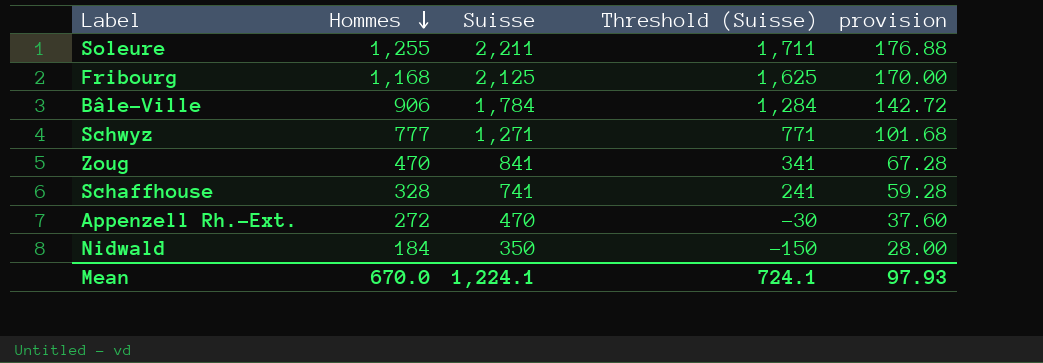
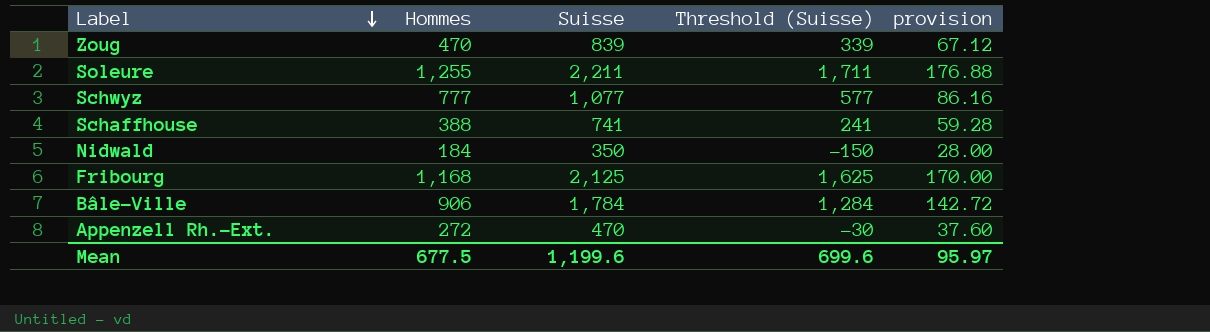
row order: Hommes descending -> Label descending
Zoug | Suisse: 841 -> 839
Zoug | Threshold (Suisse): 341 -> 339
Zoug | provision: 67.28 -> 67.12
Schwyz | Suisse: 1,271 -> 1,077
Schwyz | Threshold (Suisse): 771 -> 577
Schwyz | provision: 101.68 -> 86.16
Schaffhouse | Hommes: 328 -> 388
Mean | Hommes: 670.0 -> 677.5
Mean | Suisse: 1,224.1 -> 1,199.6
Mean | Threshold (Suisse): 724.1 -> 699.6
Mean | provision: 97.93 -> 95.97

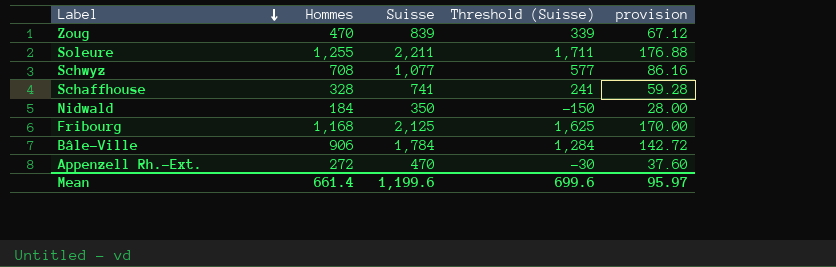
Schwyz | Hommes: 777 -> 708
Schaffhouse | Hommes: 388 -> 328
Mean | Hommes: 677.5 -> 661.4

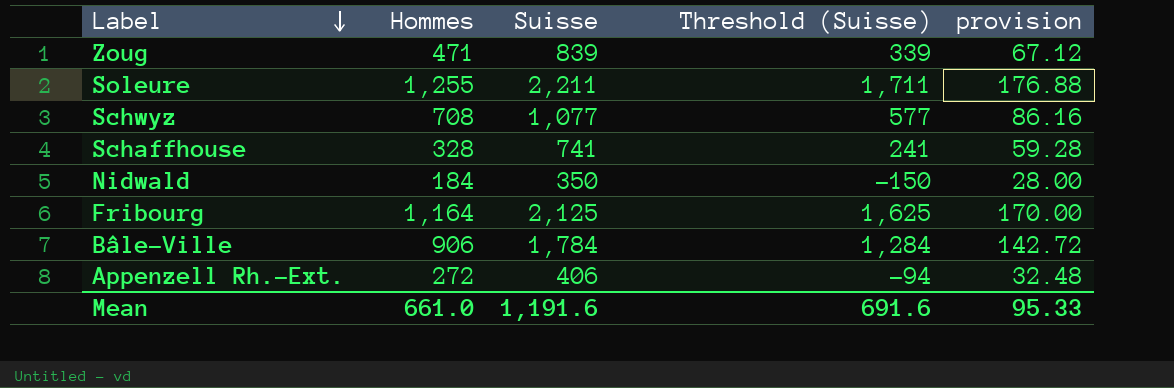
Zoug | Hommes: 470 -> 471
Fribourg | Hommes: 1,168 -> 1,164
Appenzell Rh.-Ext. | Suisse: 470 -> 406
Appenzell Rh.-Ext. | Threshold (Suisse): -30 -> -94
Appenzell Rh.-Ext. | provision: 37.60 -> 32.48
Mean | Hommes: 661.4 -> 661.0
Mean | Suisse: 1,199.6 -> 1,191.6
Mean | Threshold (Suisse): 699.6 -> 691.6
Mean | provision: 95.97 -> 95.33

